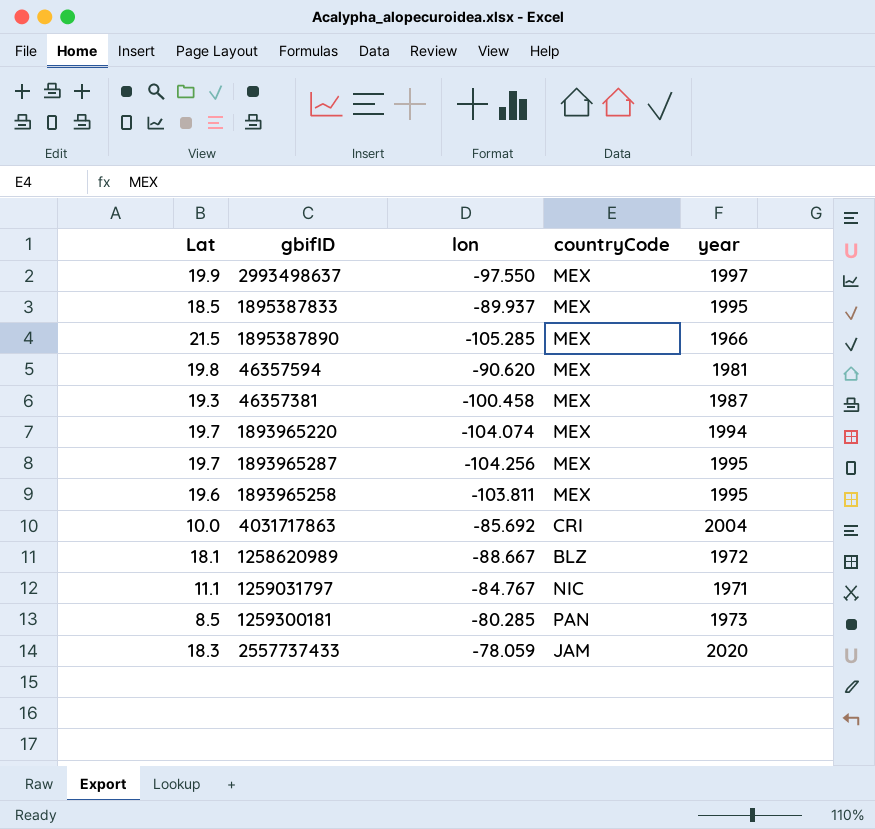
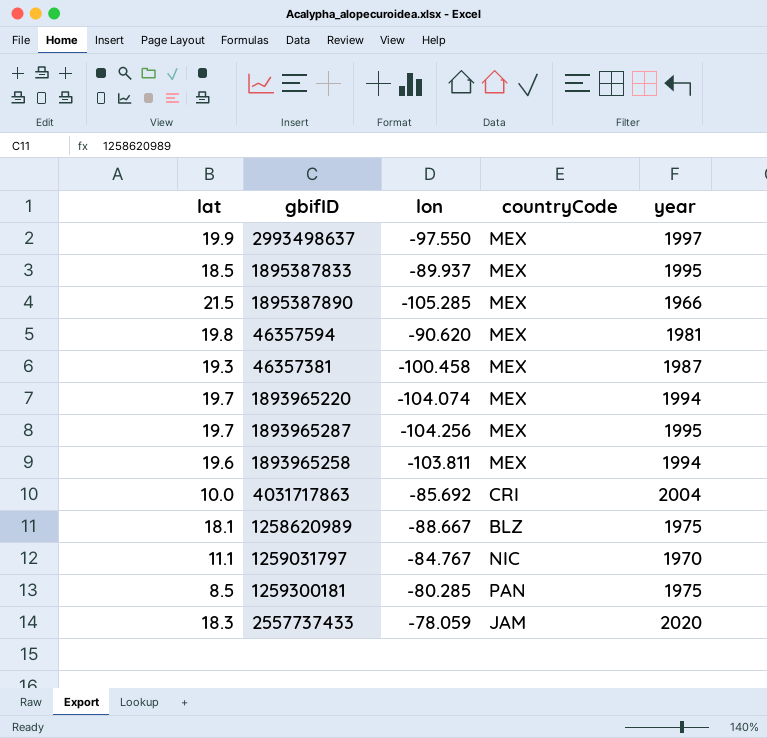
column name: Lat -> lat
1893965258 | year: 1995 -> 1994
1258620989 | year: 1972 -> 1975
1259031797 | year: 1971 -> 1970
1259300181 | year: 1973 -> 1975

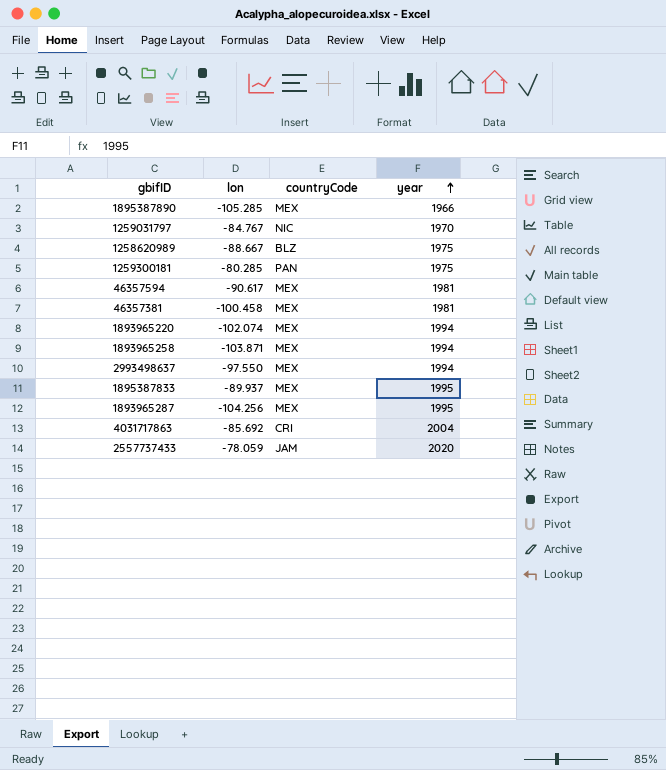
row order: none -> year ascending
column lat | position: 1 -> none
46357594 | lon: -90.620 -> -90.617
46357381 | year: 1987 -> 1981
1893965220 | lon: -104.074 -> -102.074
1893965258 | lon: -103.811 -> -103.871
2993498637 | year: 1997 -> 1994

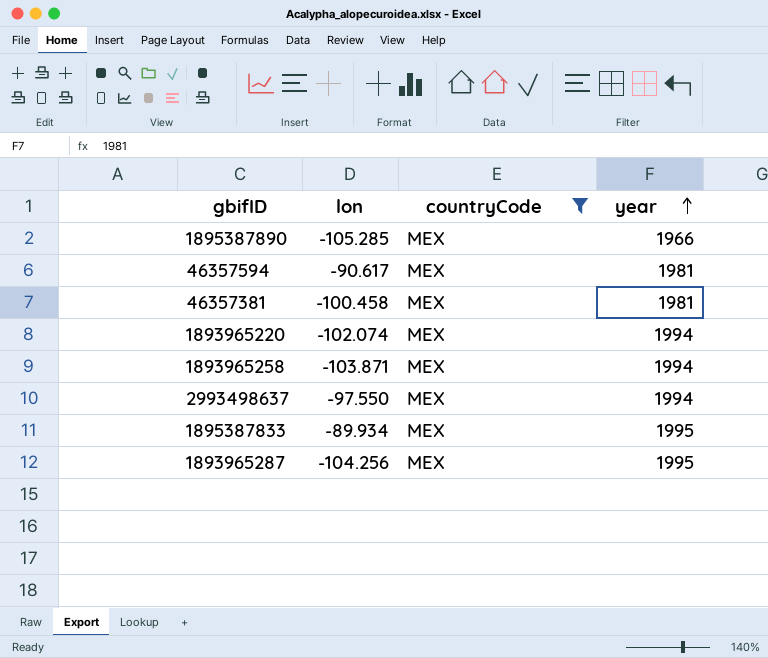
filter: none -> countryCode = MEX
1895387833 | lon: -89.937 -> -89.934

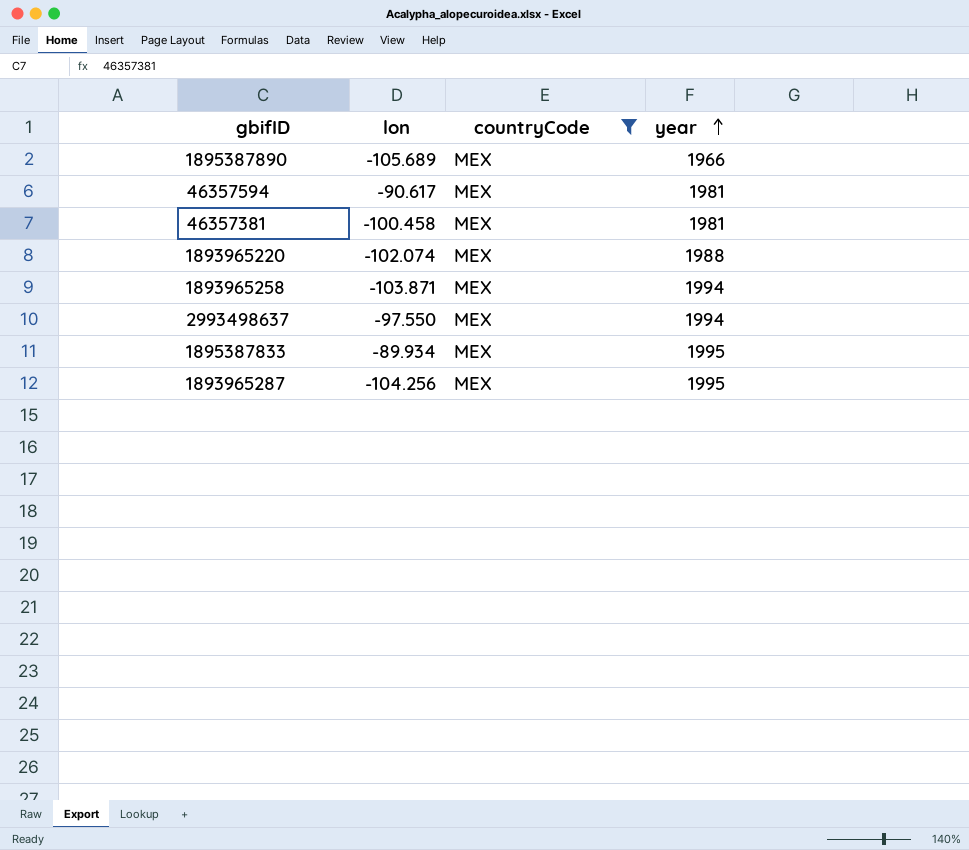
1895387890 | lon: -105.285 -> -105.689
1893965220 | year: 1994 -> 1988

